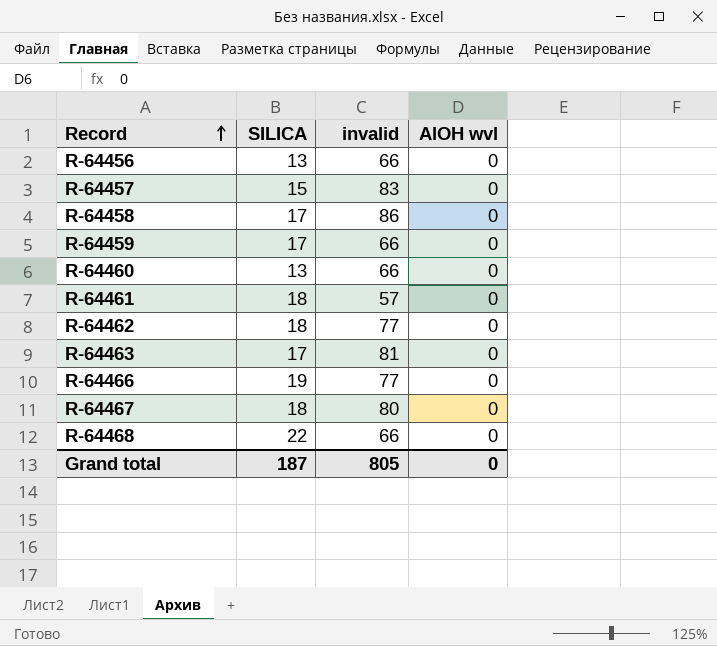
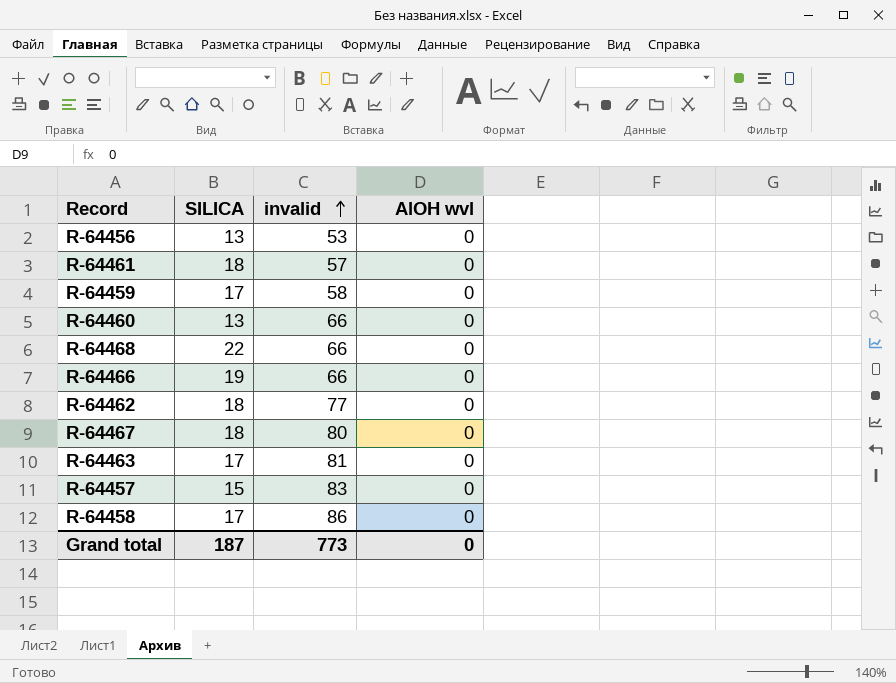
row order: Record ascending -> invalid ascending
R-64456 | invalid: 66 -> 53
R-64459 | invalid: 66 -> 58
R-64466 | invalid: 77 -> 66
Grand total | invalid: 805 -> 773

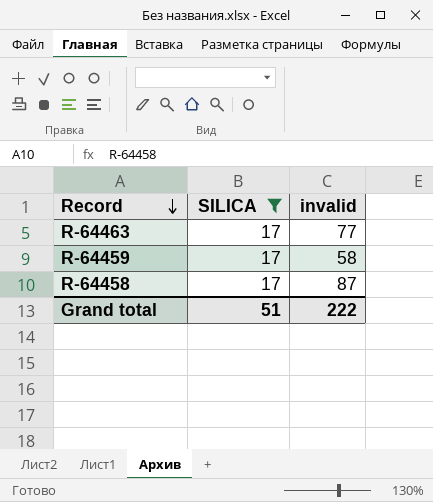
filter: none -> SILICA = 17
row order: invalid ascending -> Record descending
column AlOH wvl | position: 4 -> none
R-64463 | invalid: 81 -> 77
R-64458 | invalid: 86 -> 87
Grand total | SILICA: 187 -> 51
Grand total | invalid: 773 -> 222

